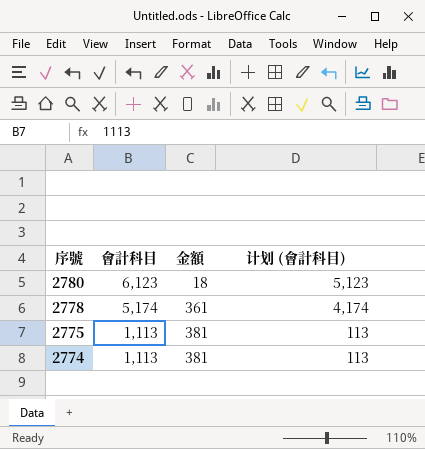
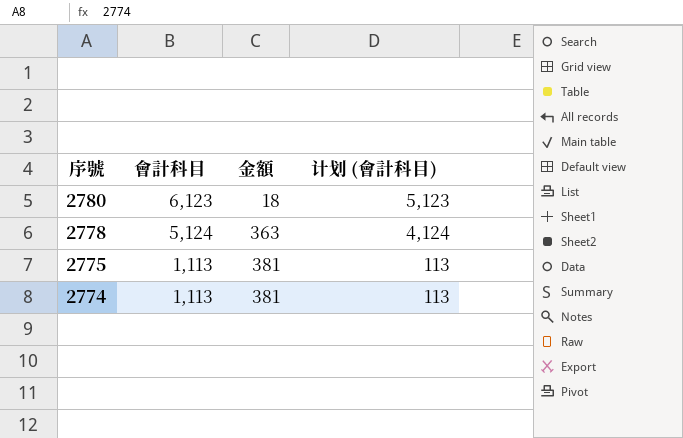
2778 | 會計科目: 5,174 -> 5,124
2778 | 金額: 361 -> 363
2778 | 计划 (會計科目): 4,174 -> 4,124

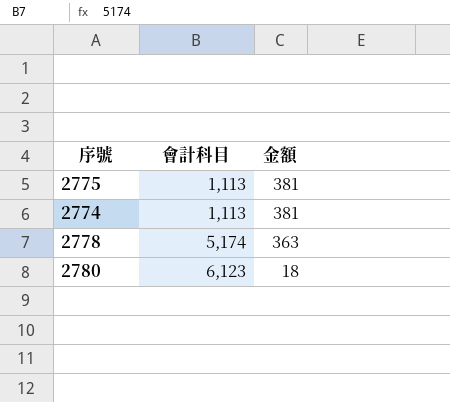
row order: 序號 descending -> 會計科目 ascending
column 计划 (會計科目) | formula: [會計科目] - 1000 -> none
2778 | 會計科目: 5,124 -> 5,174

